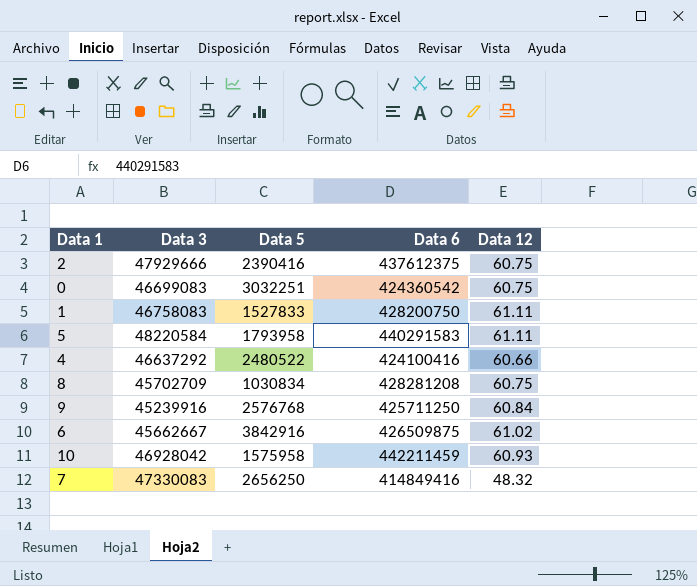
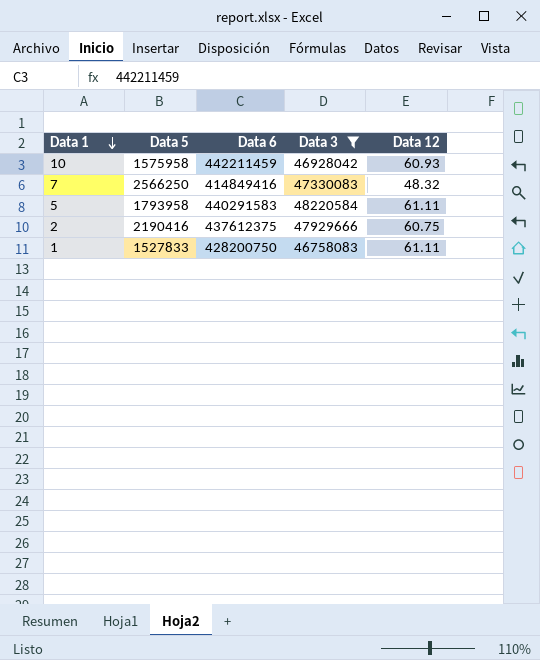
filter: none -> Data 3 >= 46758083
row order: none -> Data 1 descending
column Data 3 | position: 2 -> 4
7 | Data 5: 2656250 -> 2566250
2 | Data 5: 2390416 -> 2190416

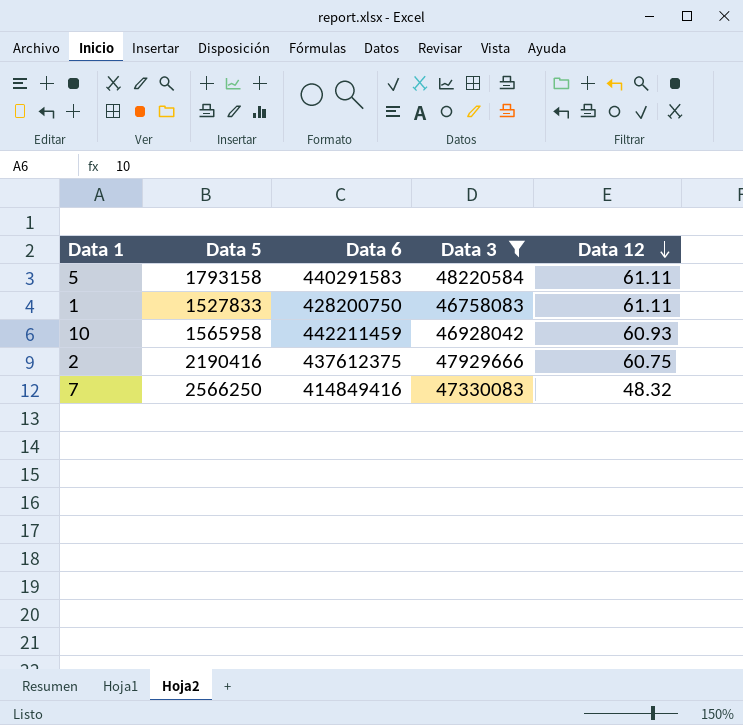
row order: Data 1 descending -> Data 12 descending
5 | Data 5: 1793958 -> 1793158
10 | Data 5: 1575958 -> 1565958

